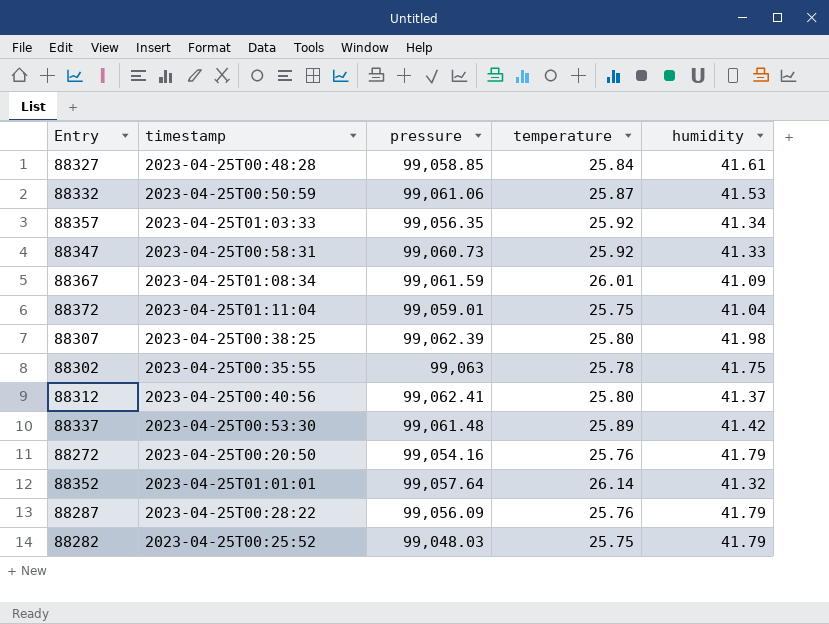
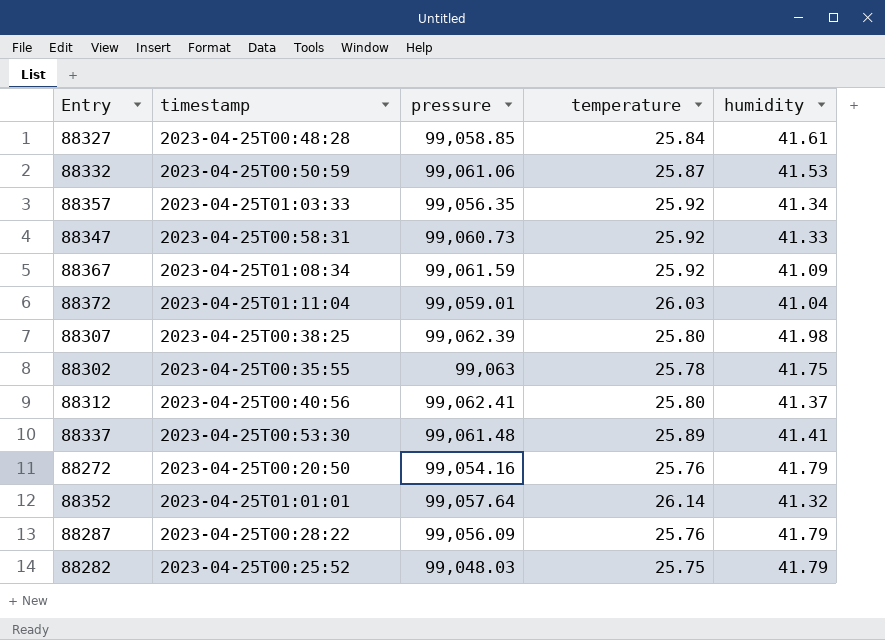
88367 | temperature: 26.01 -> 25.92
88372 | temperature: 25.75 -> 26.03
88337 | humidity: 41.42 -> 41.41

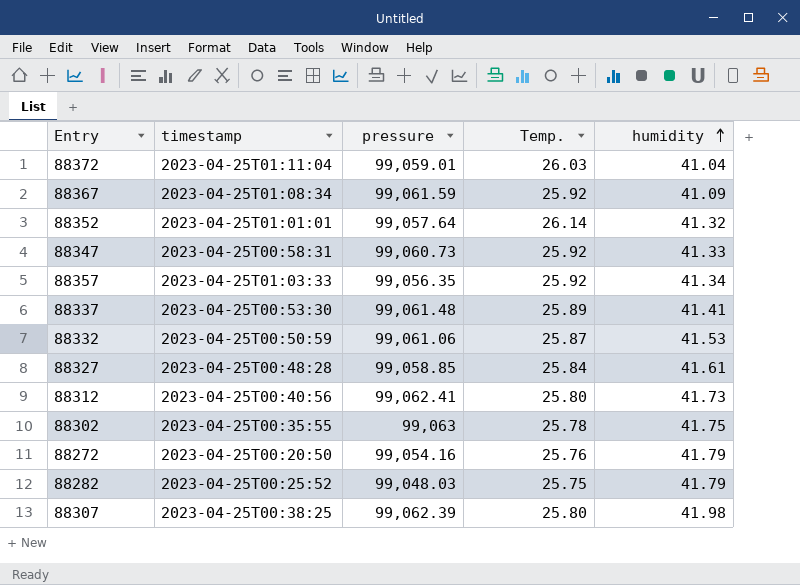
row order: none -> humidity ascending
column name: temperature -> Temp.
row 88287: 2023-04-25T00:28:22 | 99,056.09 | 25.76 | 41.79 -> none
88312 | humidity: 41.37 -> 41.73

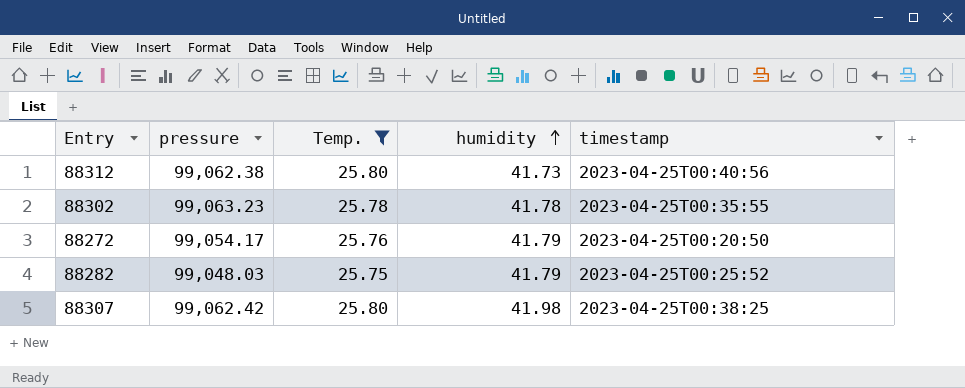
filter: none -> Temp. <= 25.80
column timestamp | position: 2 -> 5
88312 | pressure: 99,062.41 -> 99,062.38
88302 | pressure: 99,063 -> 99,063.23
88302 | humidity: 41.75 -> 41.78
88272 | pressure: 99,054.16 -> 99,054.17
88307 | pressure: 99,062.39 -> 99,062.42

